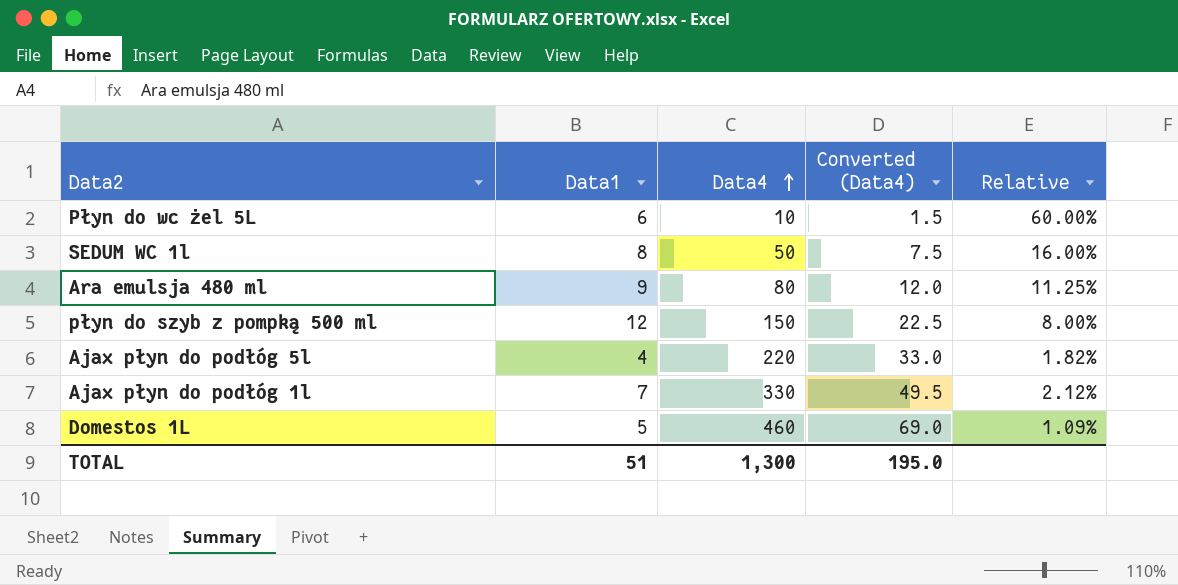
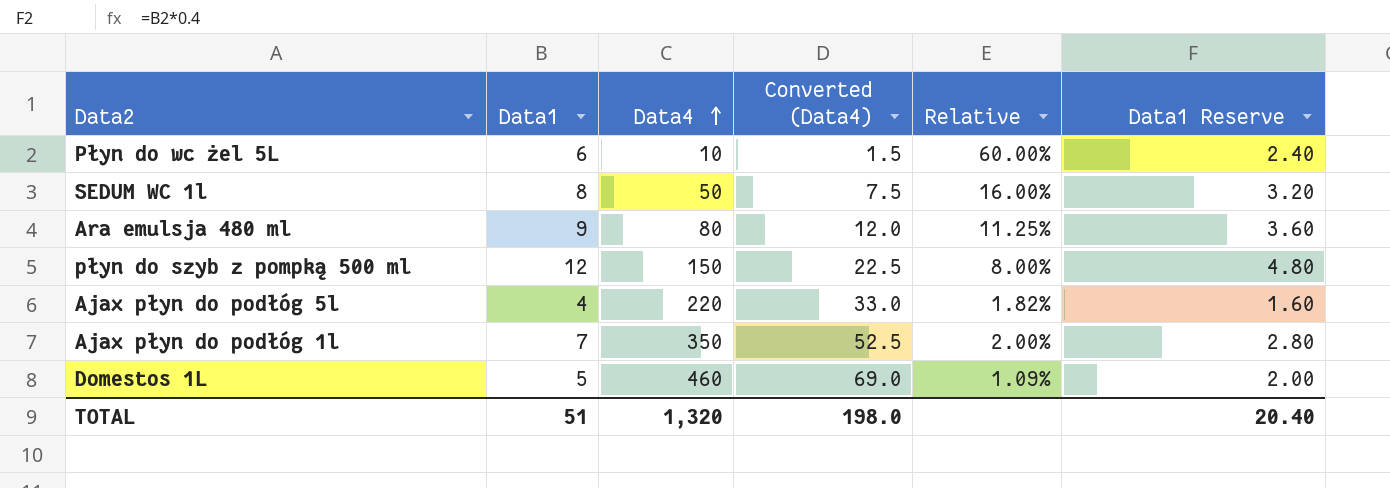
column Data1 Reserve | formula: none -> [Data1] * 0.4
Ajax płyn do podłóg 1l | Data4: 330 -> 350
Ajax płyn do podłóg 1l | Converted (Data4): 49.5 -> 52.5
Ajax płyn do podłóg 1l | Relative: 2.12% -> 2.00%
TOTAL | Data4: 1,300 -> 1,320
TOTAL | Converted (Data4): 195.0 -> 198.0

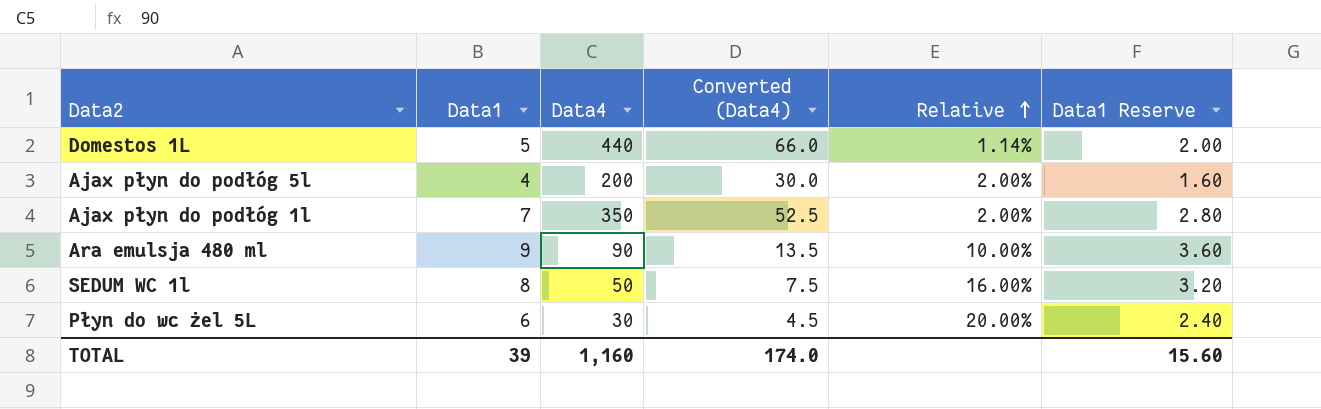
row order: Data4 ascending -> Relative ascending
row płyn do szyb z pompką 500 ml: 12 | 150 | 22.5 | 8.00% | 4.80 -> none
Domestos 1L | Data4: 460 -> 440
Domestos 1L | Converted (Data4): 69.0 -> 66.0
Domestos 1L | Relative: 1.09% -> 1.14%
Ajax płyn do podłóg 5l | Data4: 220 -> 200
Ajax płyn do podłóg 5l | Converted (Data4): 33.0 -> 30.0
Ajax płyn do podłóg 5l | Relative: 1.82% -> 2.00%
Ara emulsja 480 ml | Data4: 80 -> 90
Ara emulsja 480 ml | Converted (Data4): 12.0 -> 13.5
Ara emulsja 480 ml | Relative: 11.25% -> 10.00%
Płyn do wc żel 5L | Data4: 10 -> 30
Płyn do wc żel 5L | Converted (Data4): 1.5 -> 4.5
Płyn do wc żel 5L | Relative: 60.00% -> 20.00%
TOTAL | Data1: 51 -> 39
TOTAL | Data4: 1,320 -> 1,160
TOTAL | Converted (Data4): 198.0 -> 174.0
TOTAL | Data1 Reserve: 20.40 -> 15.60

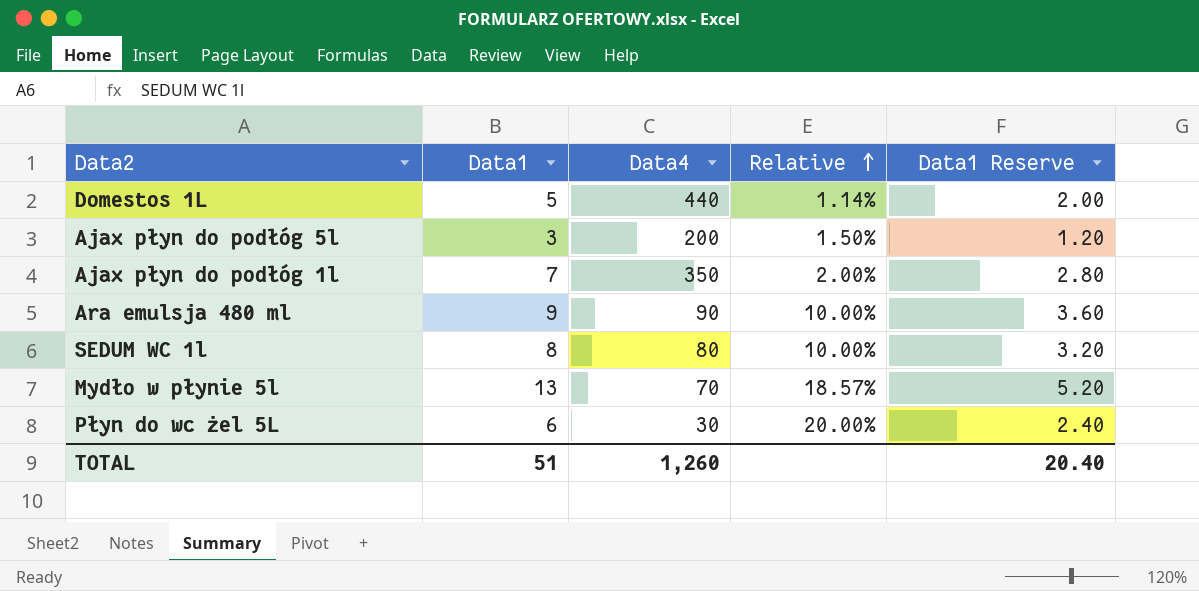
column Converted (Data4) | formula: [Data4] * 0.15 -> none
Ajax płyn do podłóg 5l | Data1: 4 -> 3
Ajax płyn do podłóg 5l | Relative: 2.00% -> 1.50%
Ajax płyn do podłóg 5l | Data1 Reserve: 1.60 -> 1.20
SEDUM WC 1l | Data4: 50 -> 80
SEDUM WC 1l | Relative: 16.00% -> 10.00%
row Mydło w płynie 5l: none -> 13 | 70 | 18.57% | 5.20
TOTAL | Data1: 39 -> 51
TOTAL | Data4: 1,160 -> 1,260
TOTAL | Data1 Reserve: 15.60 -> 20.40

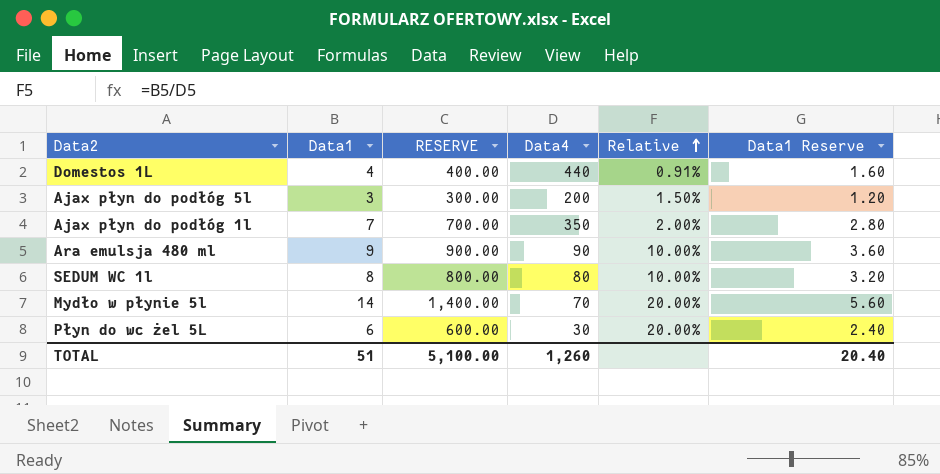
column RESERVE | formula: none -> [Data1] * 100
Domestos 1L | Data1: 5 -> 4
Domestos 1L | Relative: 1.14% -> 0.91%
Domestos 1L | Data1 Reserve: 2.00 -> 1.60
Mydło w płynie 5l | Data1: 13 -> 14
Mydło w płynie 5l | Relative: 18.57% -> 20.00%
Mydło w płynie 5l | Data1 Reserve: 5.20 -> 5.60

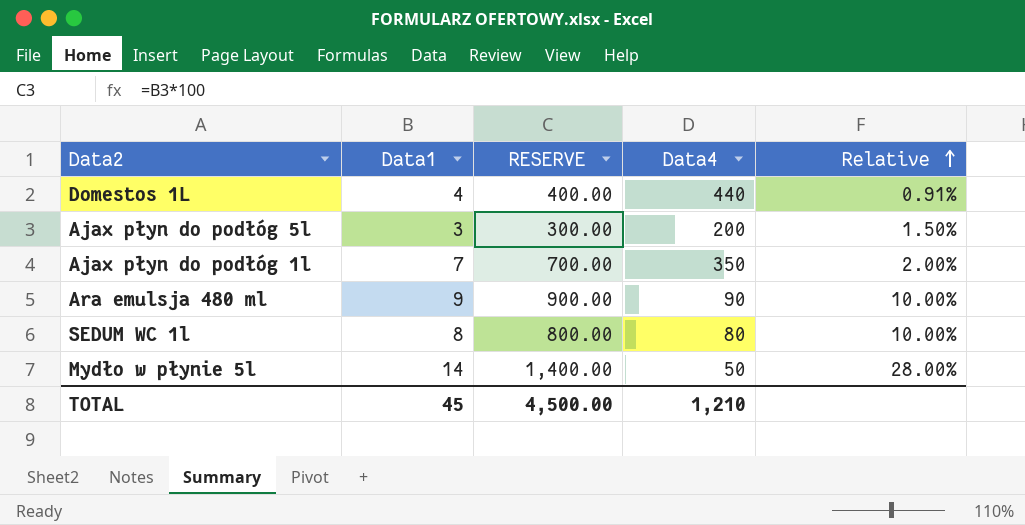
column Data1 Reserve | formula: [Data1] * 0.4 -> none
row Płyn do wc żel 5L: 6 | 600.00 | 30 | 20.00% | 2.40 -> none
Mydło w płynie 5l | Data4: 70 -> 50
Mydło w płynie 5l | Relative: 20.00% -> 28.00%
TOTAL | Data1: 51 -> 45
TOTAL | RESERVE: 5,100.00 -> 4,500.00
TOTAL | Data4: 1,260 -> 1,210

